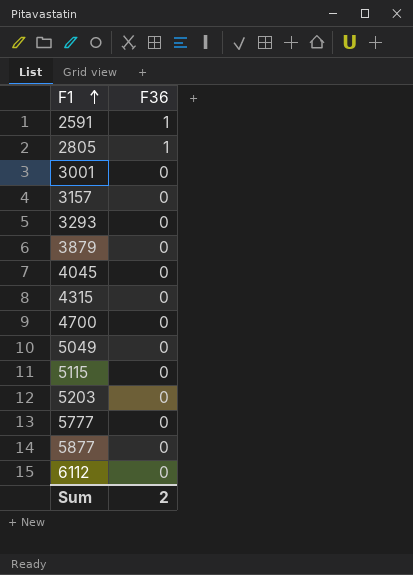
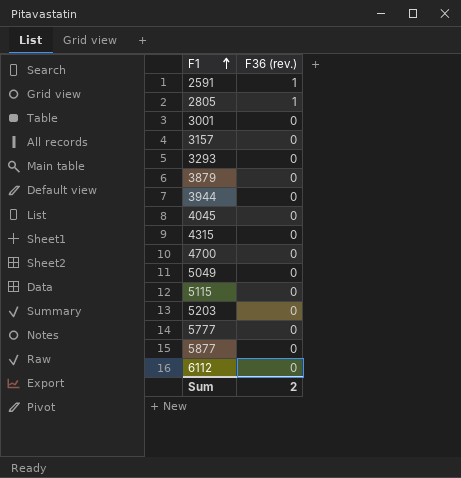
column name: F36 -> F36 (rev.)
row 3944: none -> 0

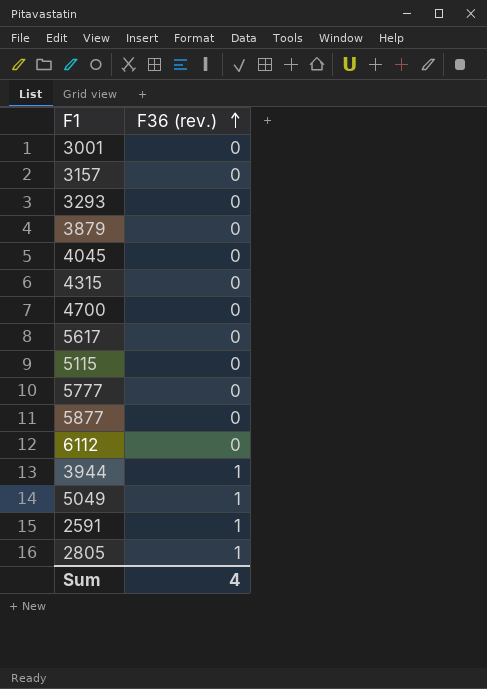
row order: F1 ascending -> F36 (rev.) ascending
row 5203: 0 -> none
row 5617: none -> 0
3944 | F36 (rev.): 0 -> 1
5049 | F36 (rev.): 0 -> 1
Sum | F36 (rev.): 2 -> 4

